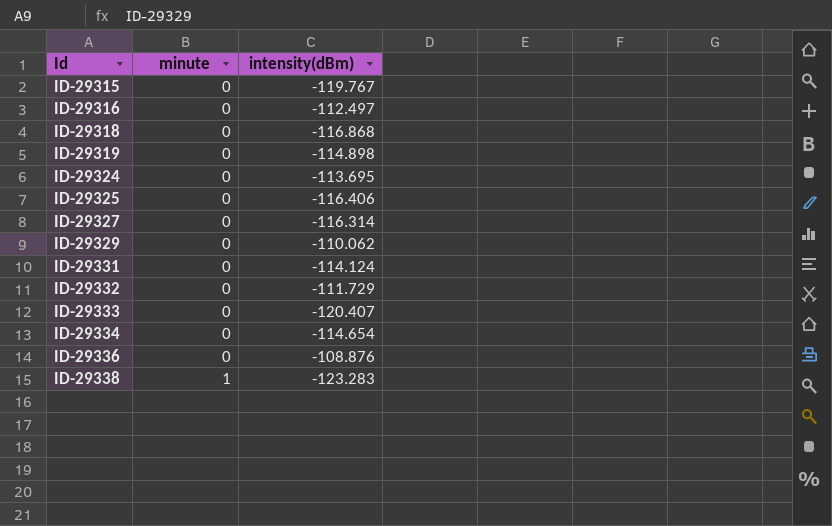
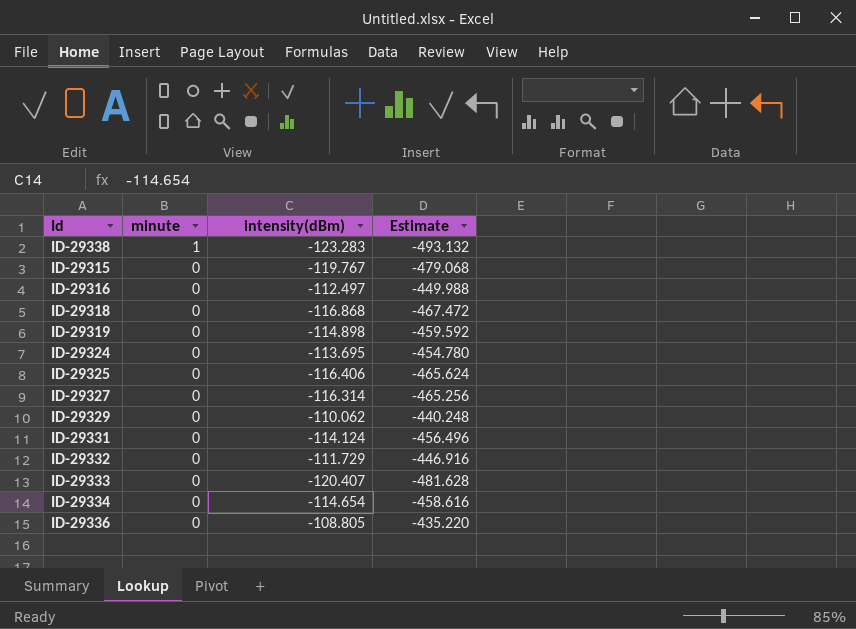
row order: Id ascending -> minute descending
column Estimate | formula: none -> [intensity(dBm)] * 4
ID-29336 | intensity(dBm): -108.876 -> -108.805

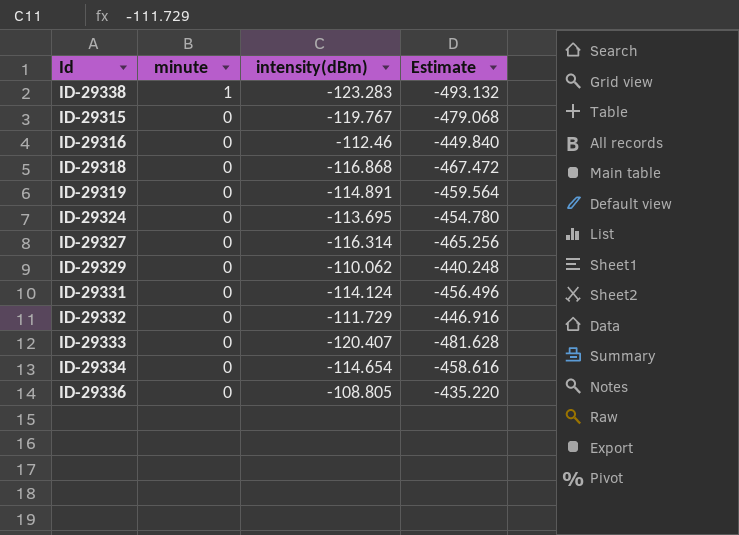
row ID-29325: 0 | -116.406 | -465.624 -> none
ID-29316 | intensity(dBm): -112.497 -> -112.46
ID-29316 | Estimate: -449.988 -> -449.840
ID-29319 | intensity(dBm): -114.898 -> -114.891
ID-29319 | Estimate: -459.592 -> -459.564

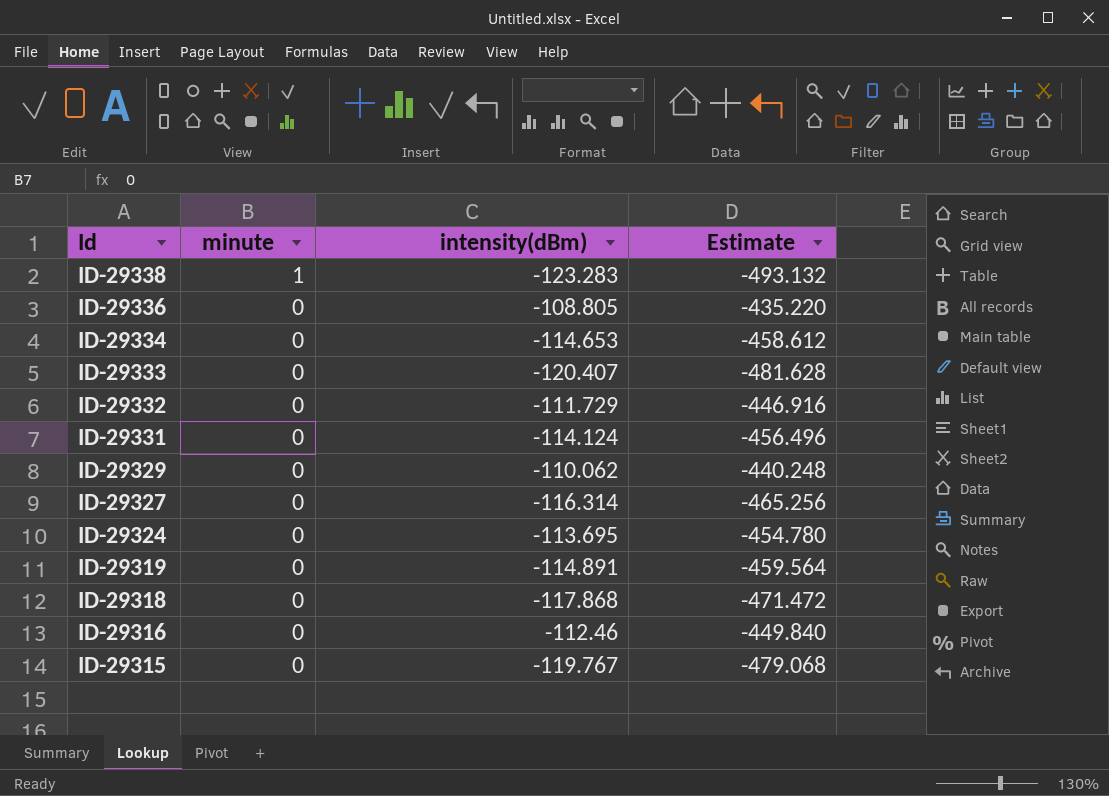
row order: minute descending -> Id descending
ID-29334 | intensity(dBm): -114.654 -> -114.653
ID-29334 | Estimate: -458.616 -> -458.612
ID-29318 | intensity(dBm): -116.868 -> -117.868
ID-29318 | Estimate: -467.472 -> -471.472

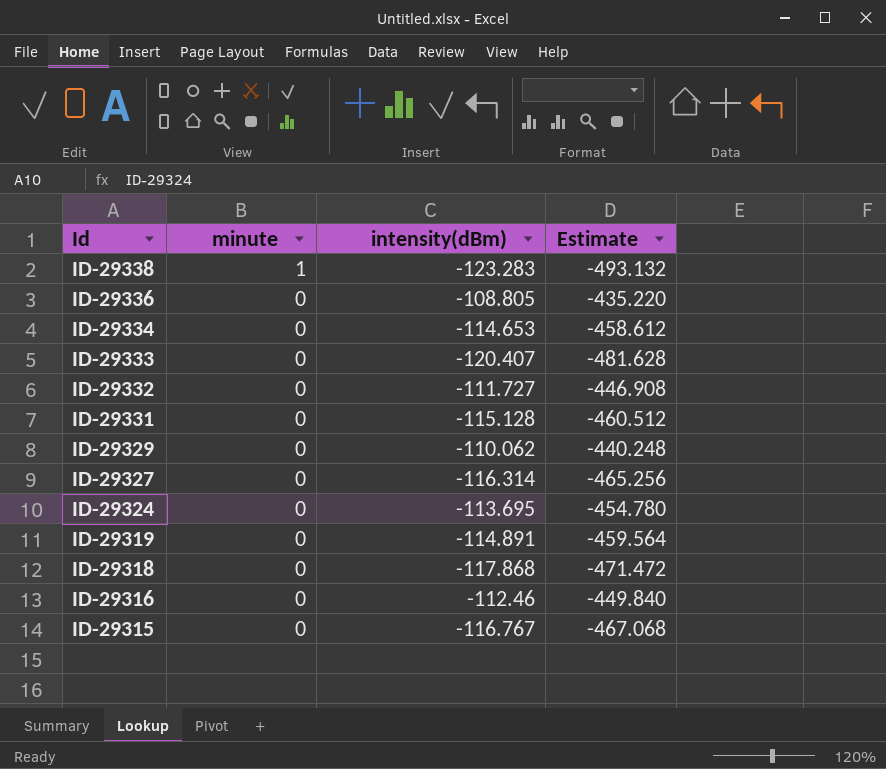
ID-29332 | intensity(dBm): -111.729 -> -111.727
ID-29332 | Estimate: -446.916 -> -446.908
ID-29331 | intensity(dBm): -114.124 -> -115.128
ID-29331 | Estimate: -456.496 -> -460.512
ID-29315 | intensity(dBm): -119.767 -> -116.767
ID-29315 | Estimate: -479.068 -> -467.068

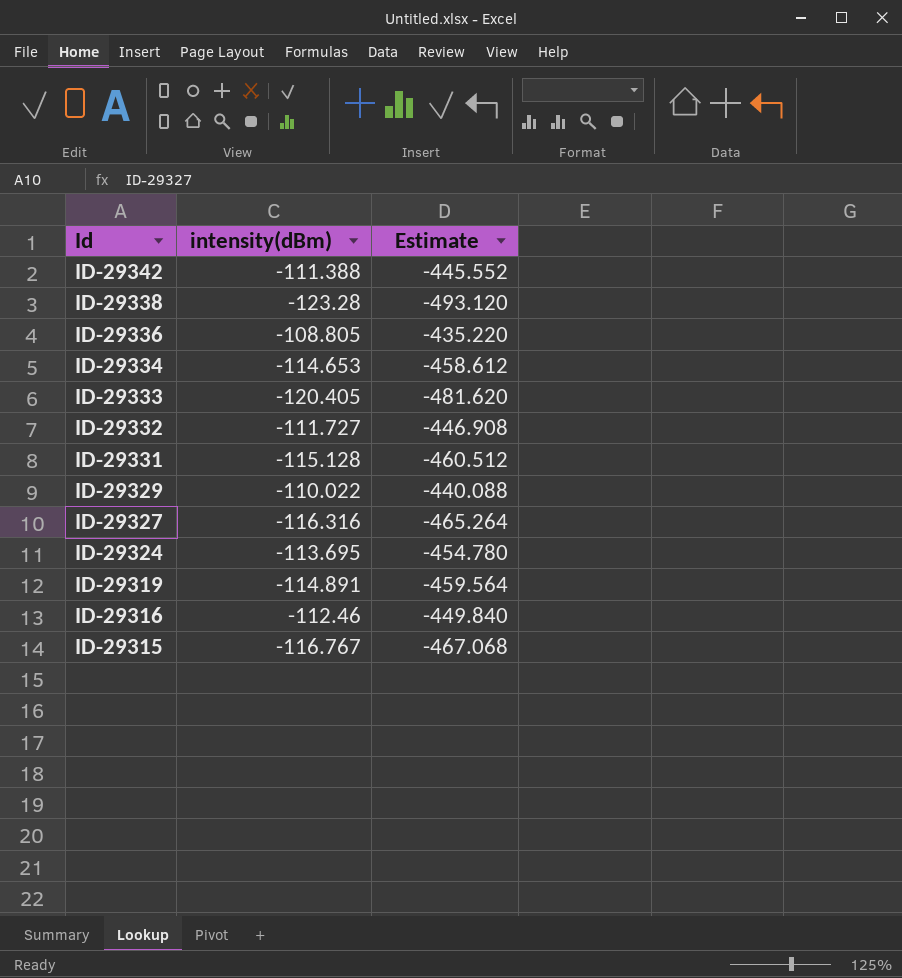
column minute | position: 2 -> none
row ID-29318: 0 | -117.868 | -471.472 -> none
row ID-29342: none -> -111.388 | -445.552
ID-29338 | intensity(dBm): -123.283 -> -123.28
ID-29338 | Estimate: -493.132 -> -493.120
ID-29333 | intensity(dBm): -120.407 -> -120.405
ID-29333 | Estimate: -481.628 -> -481.620
ID-29329 | intensity(dBm): -110.062 -> -110.022
ID-29329 | Estimate: -440.248 -> -440.088
ID-29327 | intensity(dBm): -116.314 -> -116.316
ID-29327 | Estimate: -465.256 -> -465.264

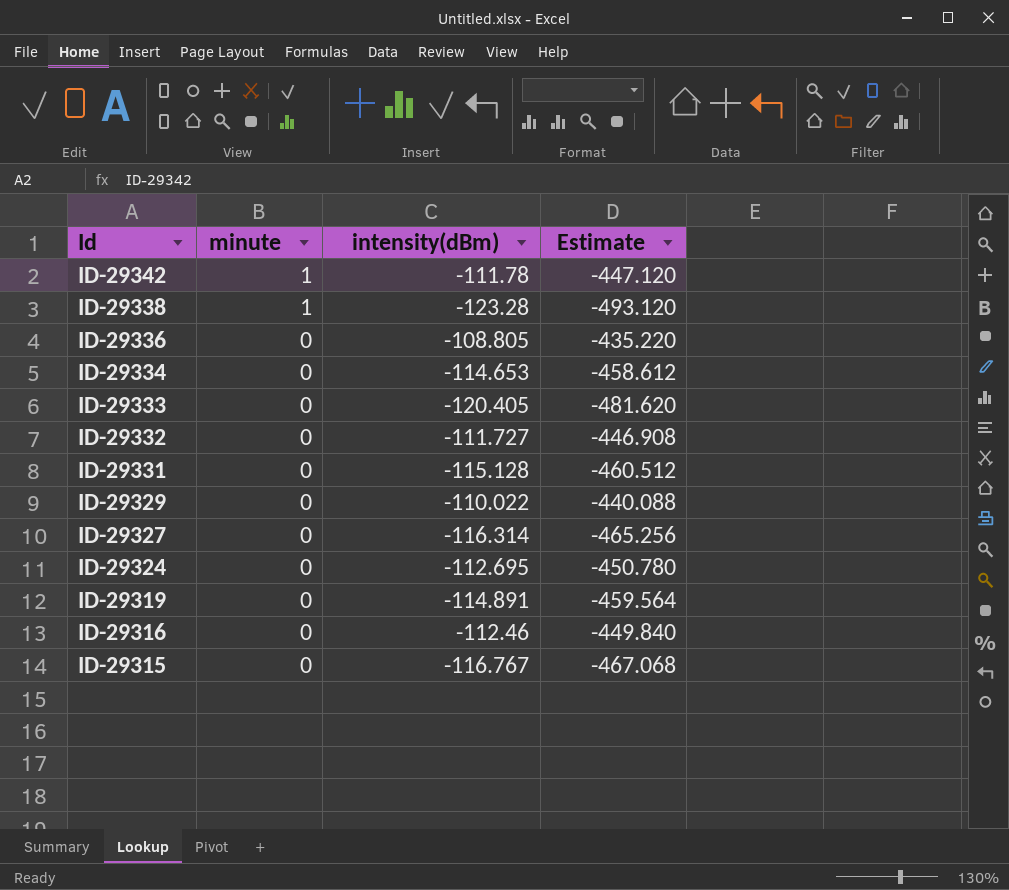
column minute | position: none -> 2
ID-29342 | intensity(dBm): -111.388 -> -111.78
ID-29342 | Estimate: -445.552 -> -447.120
ID-29327 | intensity(dBm): -116.316 -> -116.314
ID-29327 | Estimate: -465.264 -> -465.256
ID-29324 | intensity(dBm): -113.695 -> -112.695
ID-29324 | Estimate: -454.780 -> -450.780

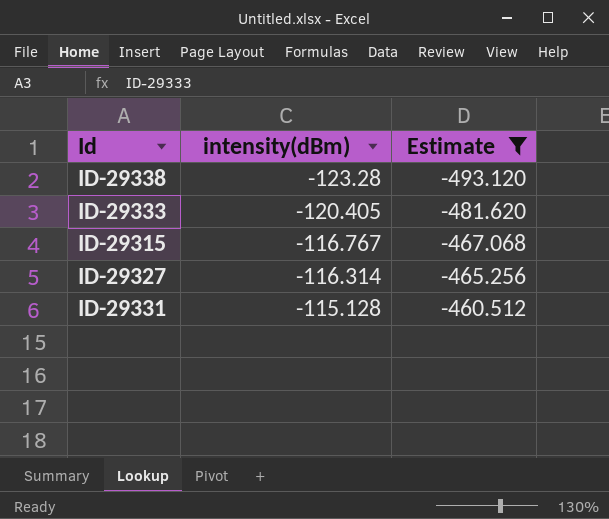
filter: none -> Estimate <= -460.512
row order: Id descending -> intensity(dBm) ascending
column minute | position: 2 -> none

